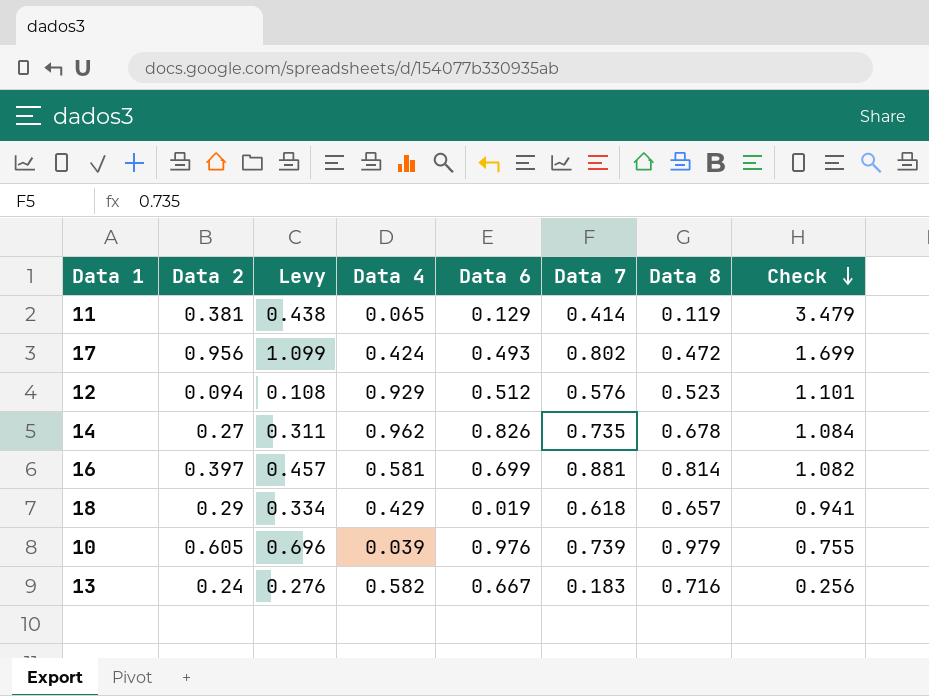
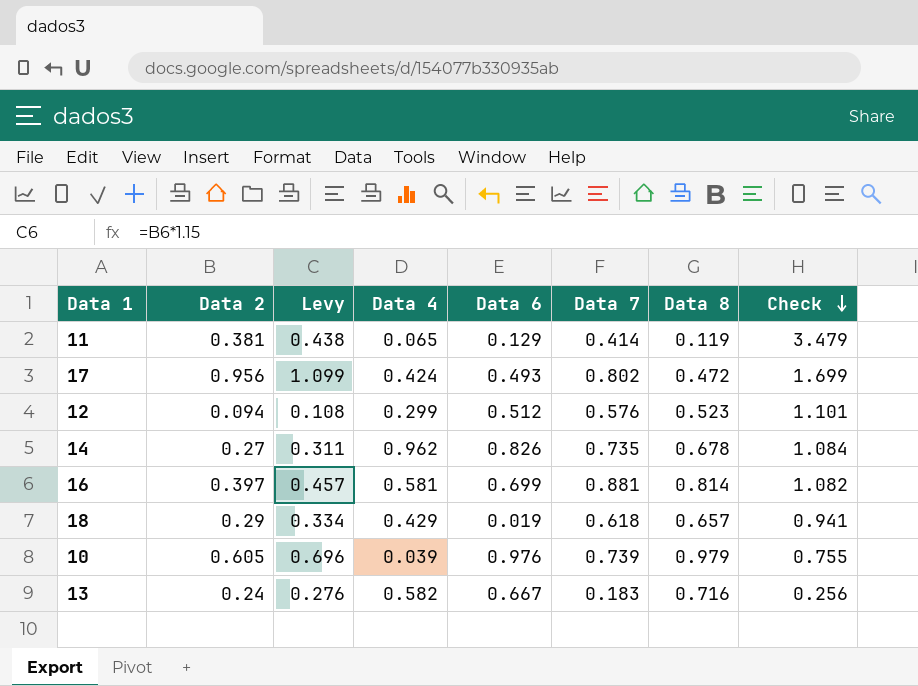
12 | Data 4: 0.929 -> 0.299

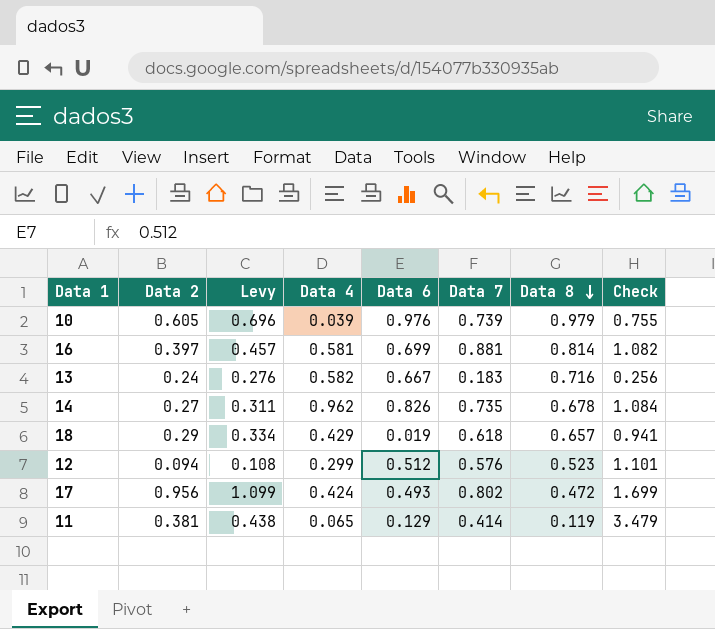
row order: Check descending -> Data 8 descending

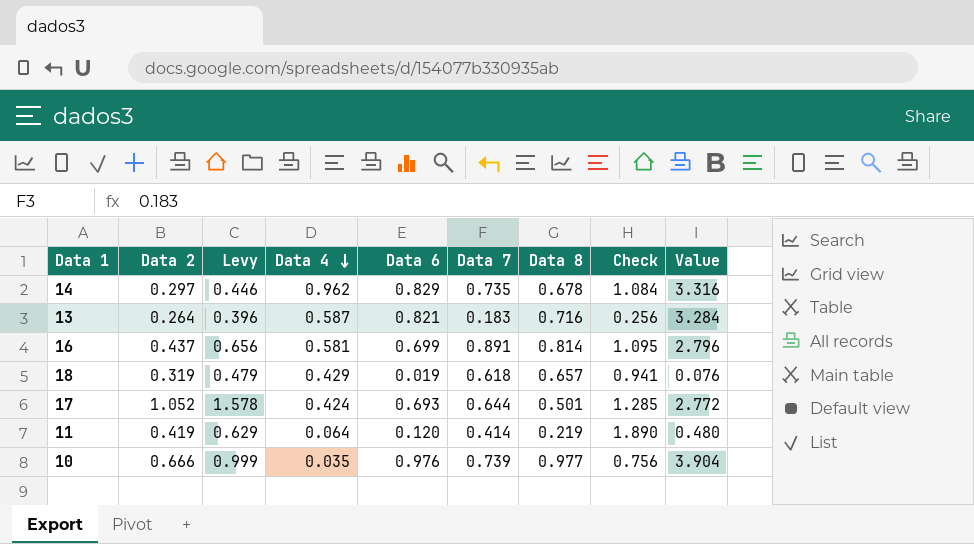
row order: Data 8 descending -> Data 4 descending
column Levy | formula: [Data 2] * 1.15 -> [Data 2] * 1.5
column Value | formula: none -> [Data 6] * 4
row 12: 0.094 | 0.108 | 0.299 | 0.512 | 0.576 | 0.523 | 1.101 -> none
14 | Data 2: 0.27 -> 0.297
14 | Data 6: 0.826 -> 0.829
13 | Data 2: 0.24 -> 0.264
13 | Data 4: 0.582 -> 0.587
13 | Data 6: 0.667 -> 0.821
16 | Data 2: 0.397 -> 0.437
16 | Data 7: 0.881 -> 0.891
16 | Check: 1.082 -> 1.095
18 | Data 2: 0.29 -> 0.319
17 | Data 2: 0.956 -> 1.052
17 | Data 6: 0.493 -> 0.693
17 | Data 7: 0.802 -> 0.644
17 | Data 8: 0.472 -> 0.501
17 | Check: 1.699 -> 1.285
11 | Data 2: 0.381 -> 0.419
11 | Data 4: 0.065 -> 0.064
11 | Data 6: 0.129 -> 0.120
11 | Data 8: 0.119 -> 0.219
11 | Check: 3.479 -> 1.890
10 | Data 2: 0.605 -> 0.666
10 | Data 4: 0.039 -> 0.035
10 | Data 8: 0.979 -> 0.977
10 | Check: 0.755 -> 0.756

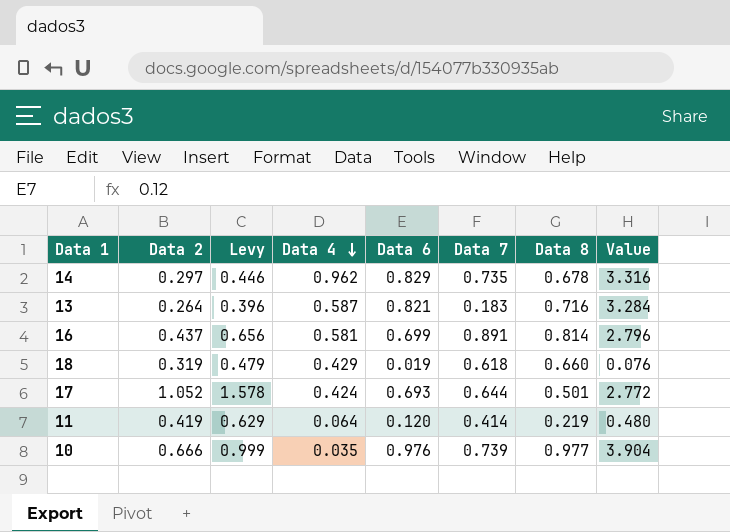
column Check | formula: [Data 7] / [Data 8] -> none
18 | Data 8: 0.657 -> 0.660

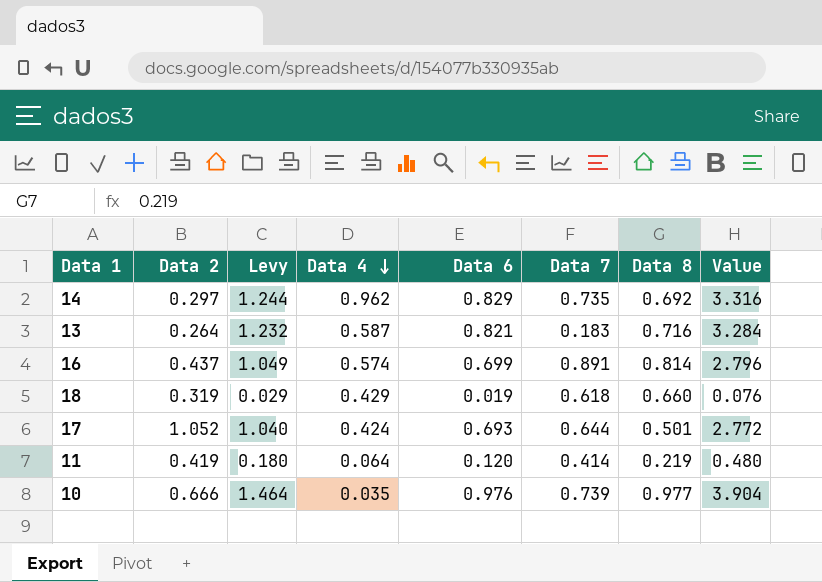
column Levy | formula: [Data 2] * 1.5 -> [Data 6] * 1.5
14 | Data 8: 0.678 -> 0.692
16 | Data 4: 0.581 -> 0.574

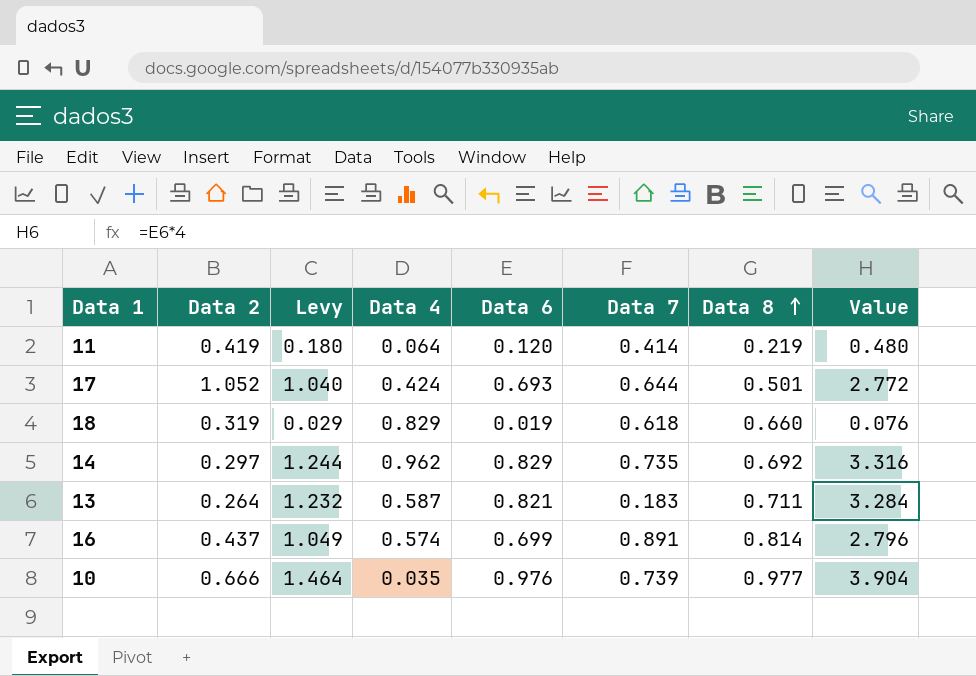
row order: Data 4 descending -> Data 8 ascending
18 | Data 4: 0.429 -> 0.829
13 | Data 8: 0.716 -> 0.711

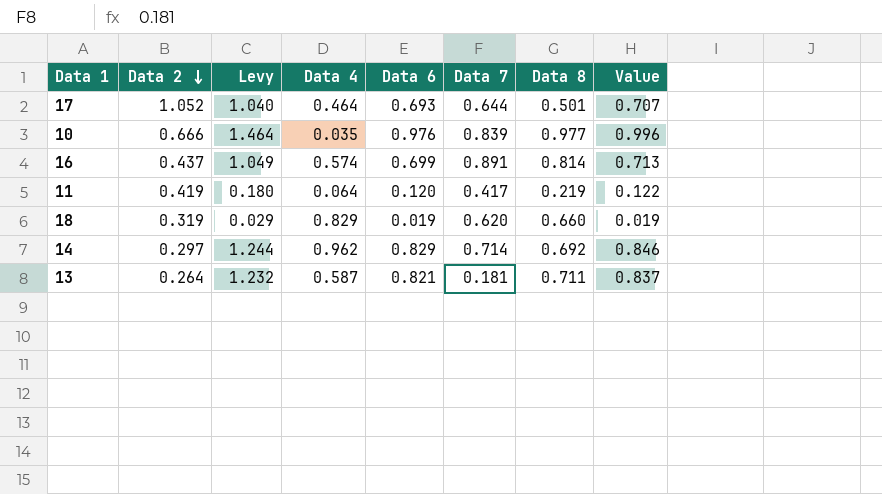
row order: Data 8 ascending -> Data 2 descending
column Value | formula: [Data 6] * 4 -> [Data 6] * 1.02
17 | Data 4: 0.424 -> 0.464
10 | Data 7: 0.739 -> 0.839
11 | Data 7: 0.414 -> 0.417
18 | Data 7: 0.618 -> 0.620
14 | Data 7: 0.735 -> 0.714
13 | Data 7: 0.183 -> 0.181

